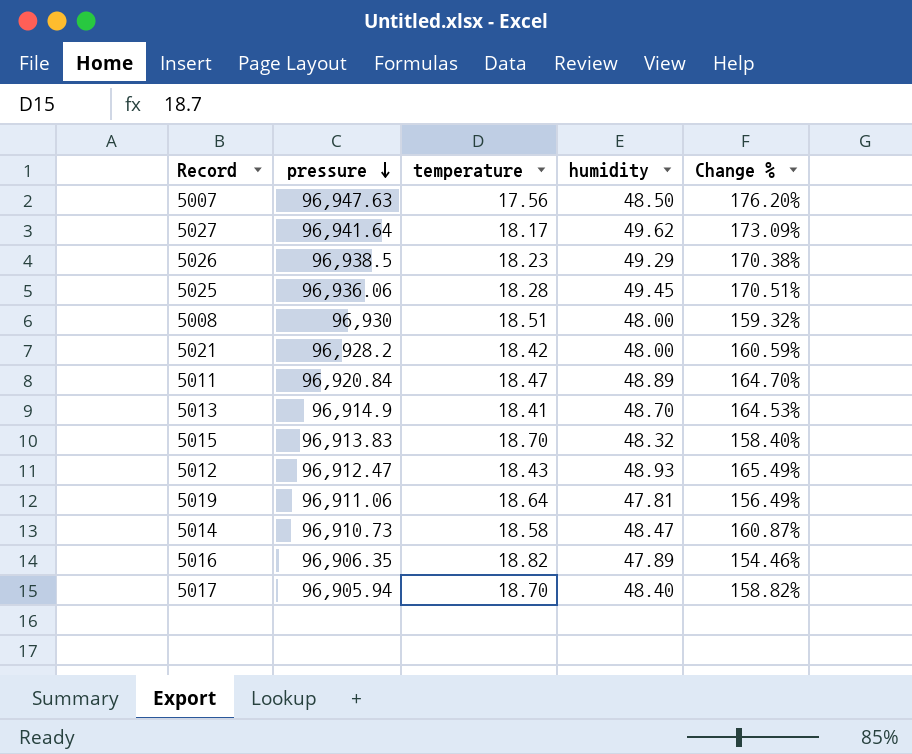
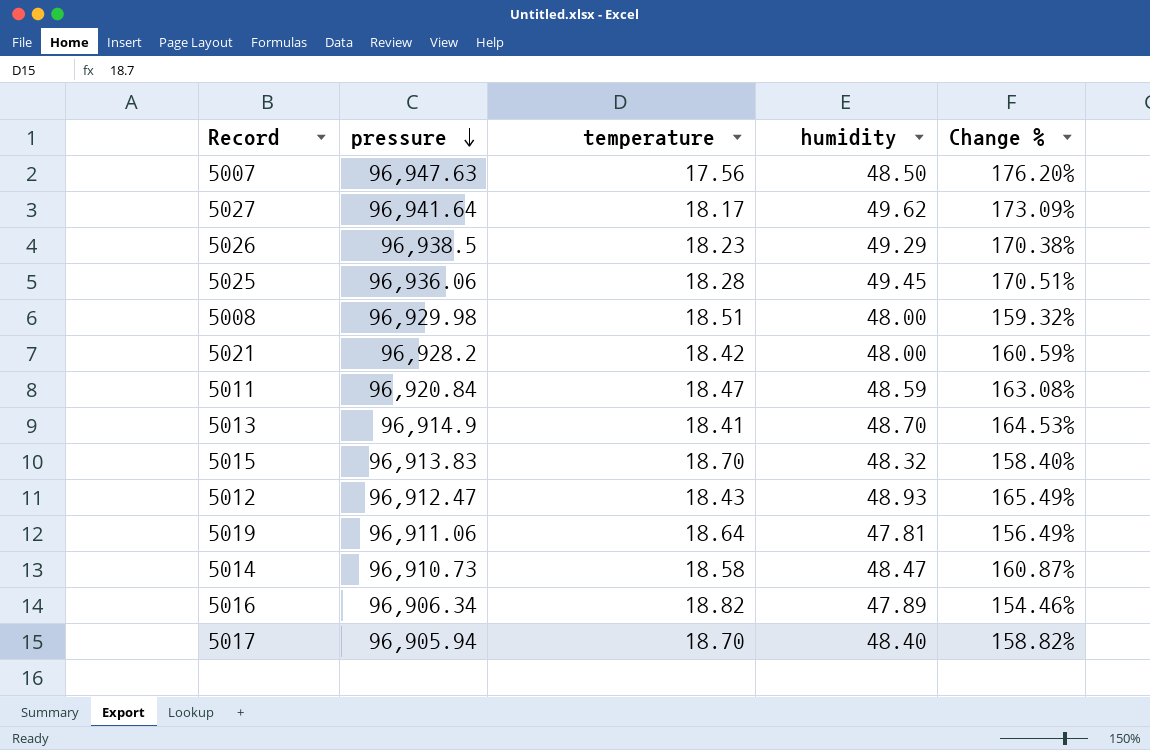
5008 | pressure: 96,930 -> 96,929.98
5011 | humidity: 48.89 -> 48.59
5011 | Change %: 164.70% -> 163.08%
5016 | pressure: 96,906.35 -> 96,906.34

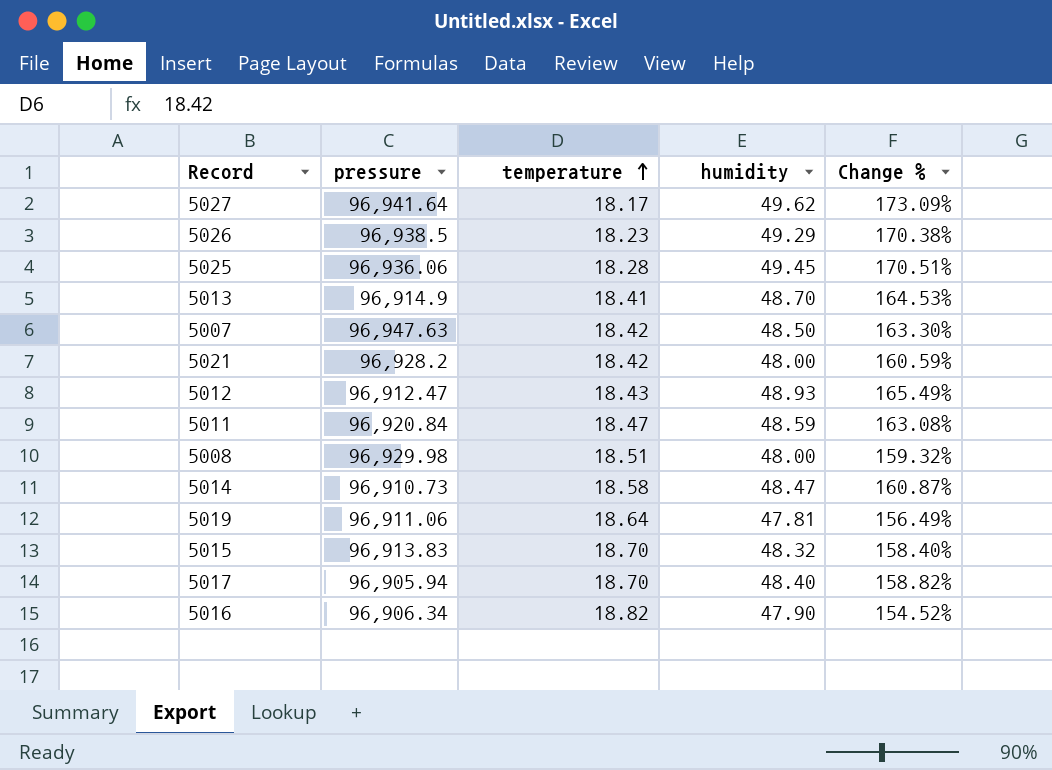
row order: pressure descending -> temperature ascending
5007 | temperature: 17.56 -> 18.42
5007 | Change %: 176.20% -> 163.30%
5016 | humidity: 47.89 -> 47.90
5016 | Change %: 154.46% -> 154.52%

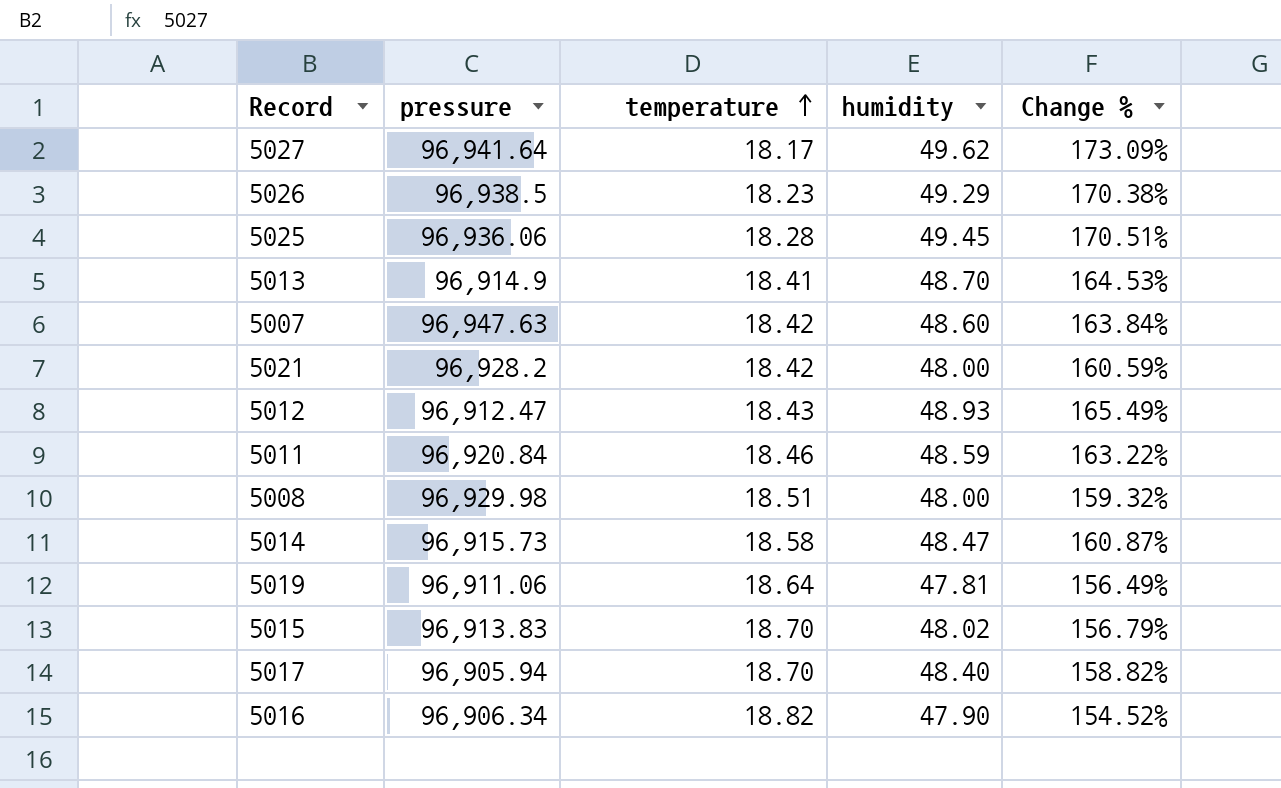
5007 | humidity: 48.50 -> 48.60
5007 | Change %: 163.30% -> 163.84%
5011 | temperature: 18.47 -> 18.46
5011 | Change %: 163.08% -> 163.22%
5014 | pressure: 96,910.73 -> 96,915.73
5015 | humidity: 48.32 -> 48.02
5015 | Change %: 158.40% -> 156.79%

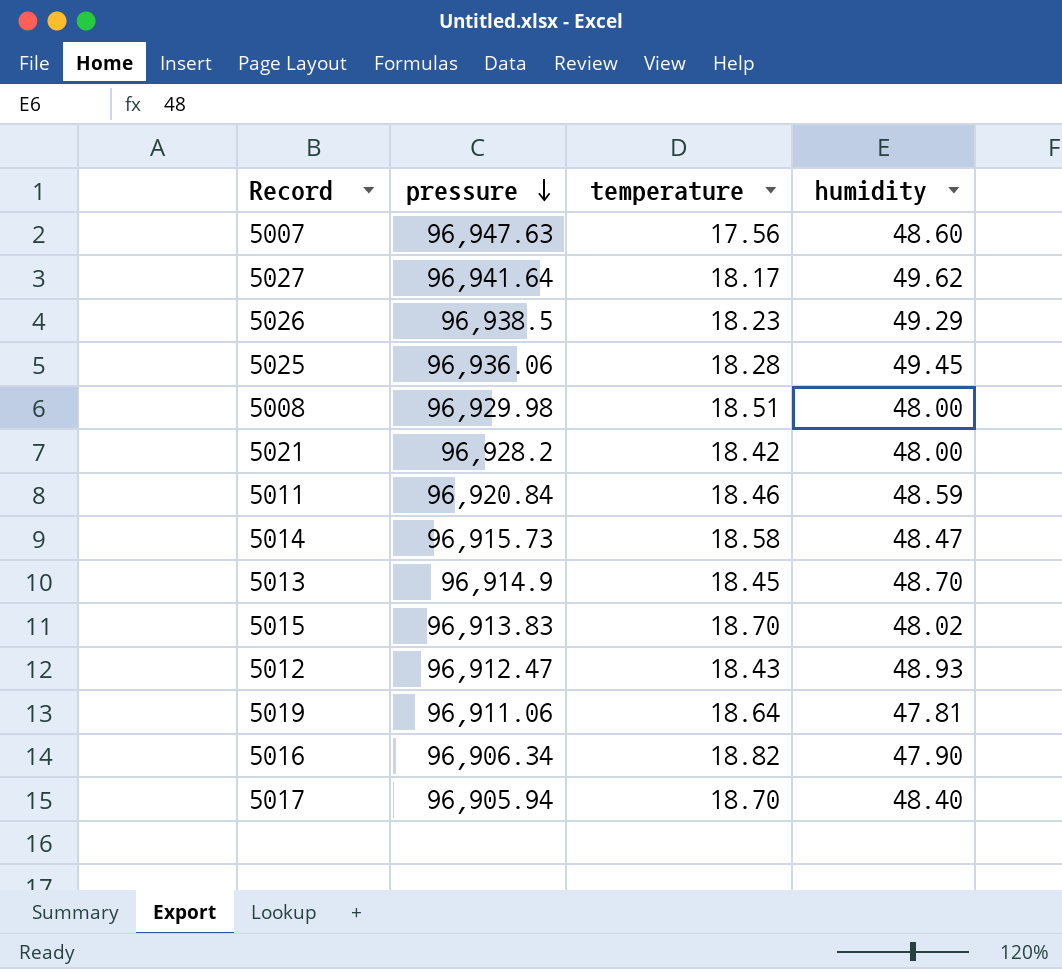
row order: temperature ascending -> pressure descending
column Change % | formula: ([humidity] - [temperature]) / [temperature] -> none
5007 | temperature: 18.42 -> 17.56
5013 | temperature: 18.41 -> 18.45

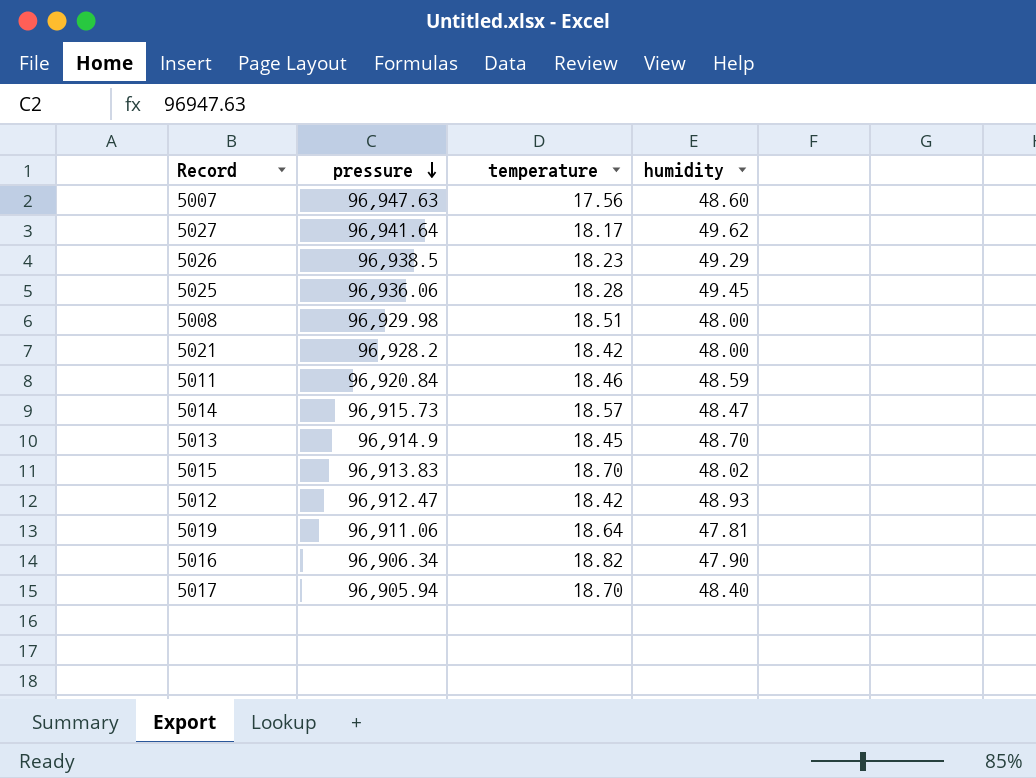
5014 | temperature: 18.58 -> 18.57
5012 | temperature: 18.43 -> 18.42

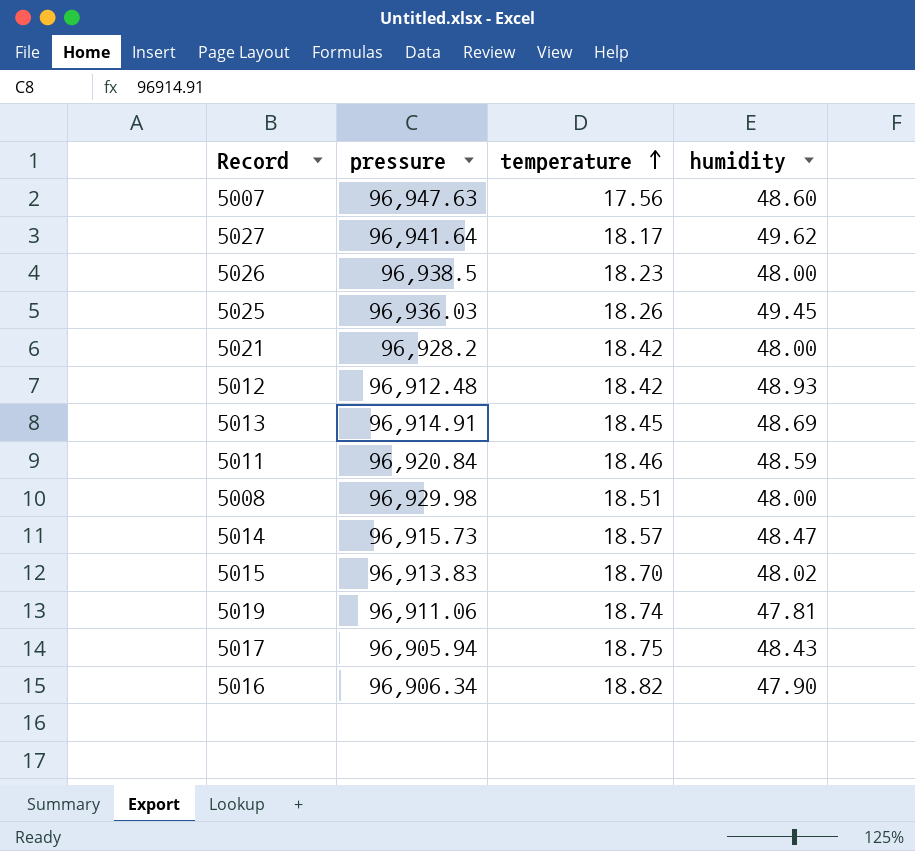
row order: pressure descending -> temperature ascending
5026 | humidity: 49.29 -> 48.00
5025 | pressure: 96,936.06 -> 96,936.03
5025 | temperature: 18.28 -> 18.26
5012 | pressure: 96,912.47 -> 96,912.48
5013 | pressure: 96,914.9 -> 96,914.91
5013 | humidity: 48.70 -> 48.69
5019 | temperature: 18.64 -> 18.74
5017 | temperature: 18.70 -> 18.75
5017 | humidity: 48.40 -> 48.43

